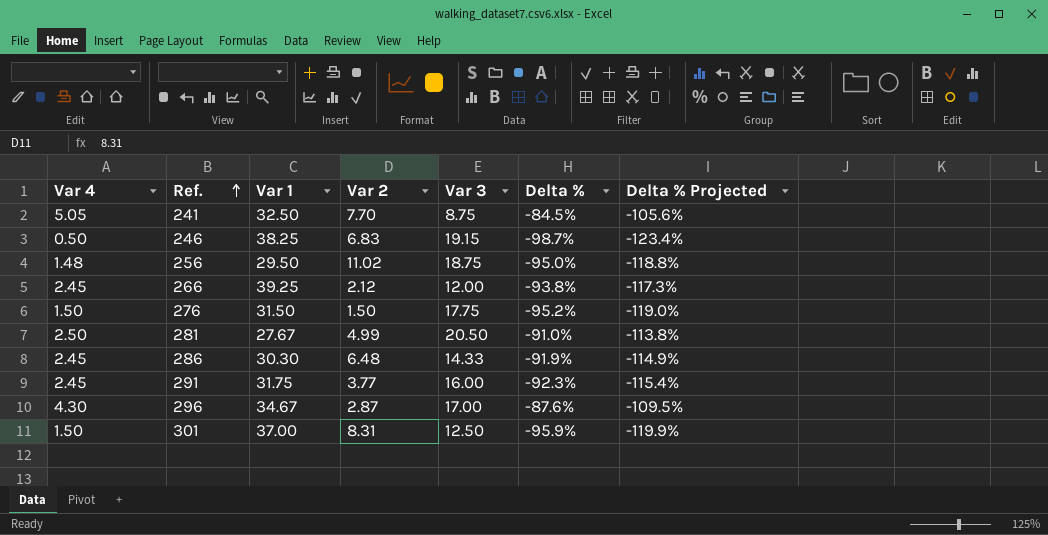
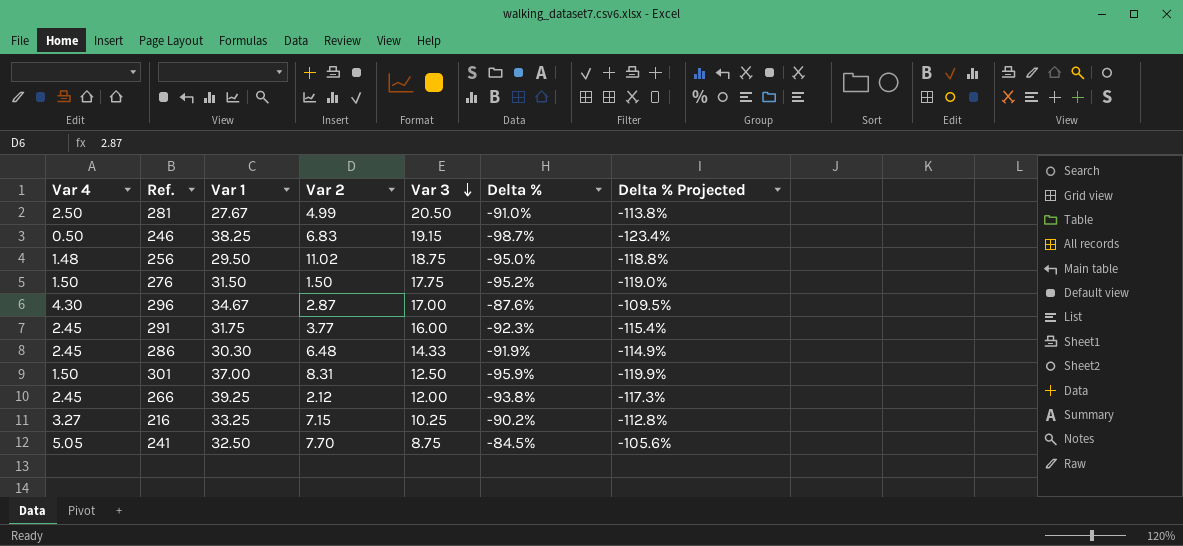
row order: Ref. ascending -> Var 3 descending
row 216: none -> 3.27 | 33.25 | 7.15 | 10.25 | -90.2% | -112.8%

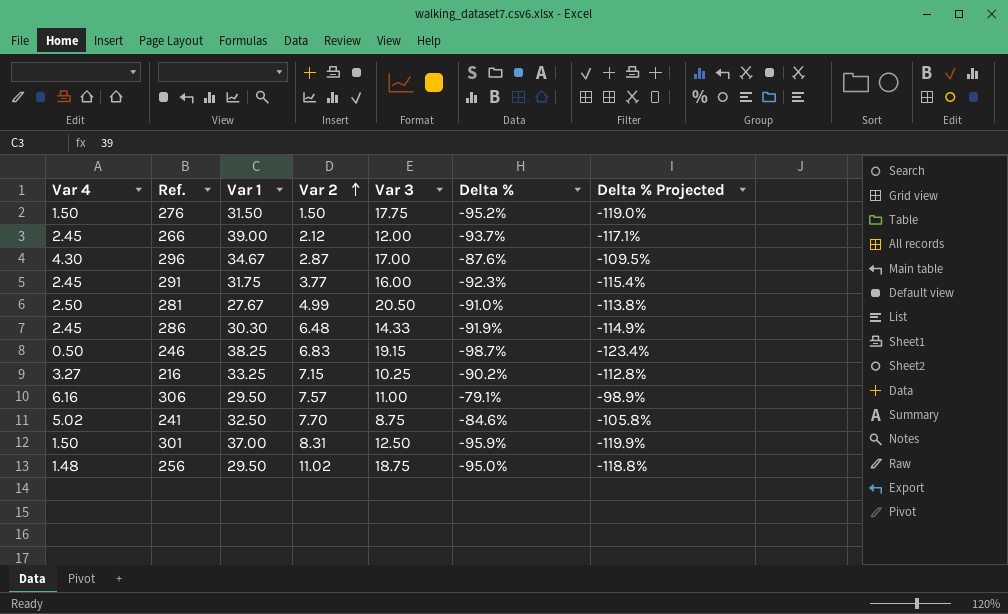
row order: Var 3 descending -> Var 2 ascending
266 | Var 1: 39.25 -> 39.00
266 | Delta %: -93.8% -> -93.7%
266 | Delta % Projected: -117.3% -> -117.1%
row 306: none -> 6.16 | 29.50 | 7.57 | 11.00 | -79.1% | -98.9%
241 | Var 4: 5.05 -> 5.02
241 | Delta %: -84.5% -> -84.6%
241 | Delta % Projected: -105.6% -> -105.8%

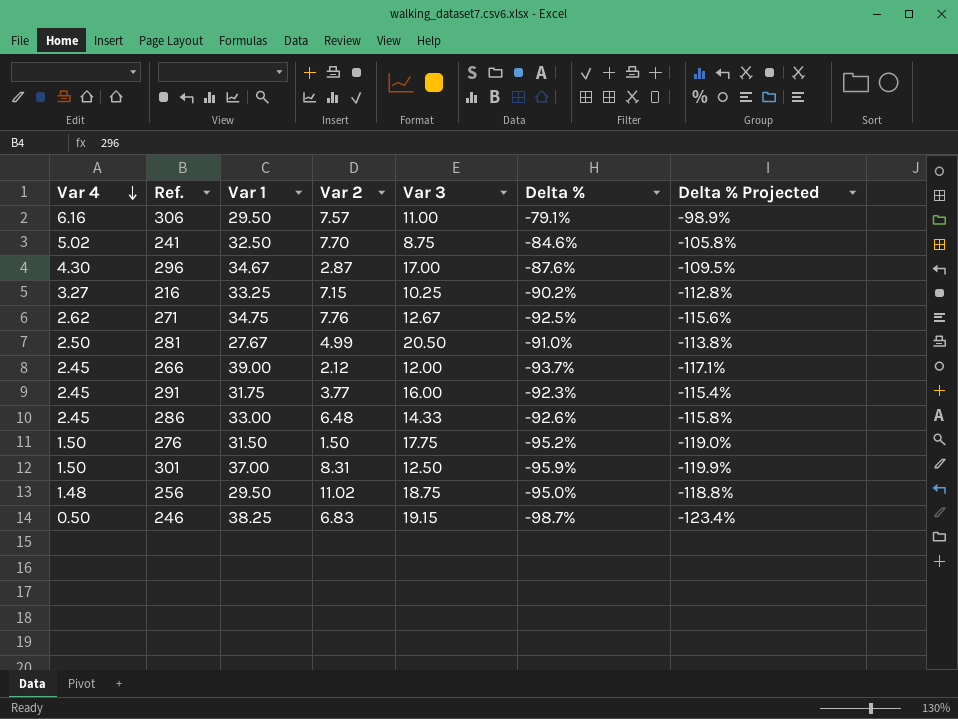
row order: Var 2 ascending -> Var 4 descending
row 271: none -> 2.62 | 34.75 | 7.76 | 12.67 | -92.5% | -115.6%
286 | Var 1: 30.30 -> 33.00
286 | Delta %: -91.9% -> -92.6%
286 | Delta % Projected: -114.9% -> -115.8%

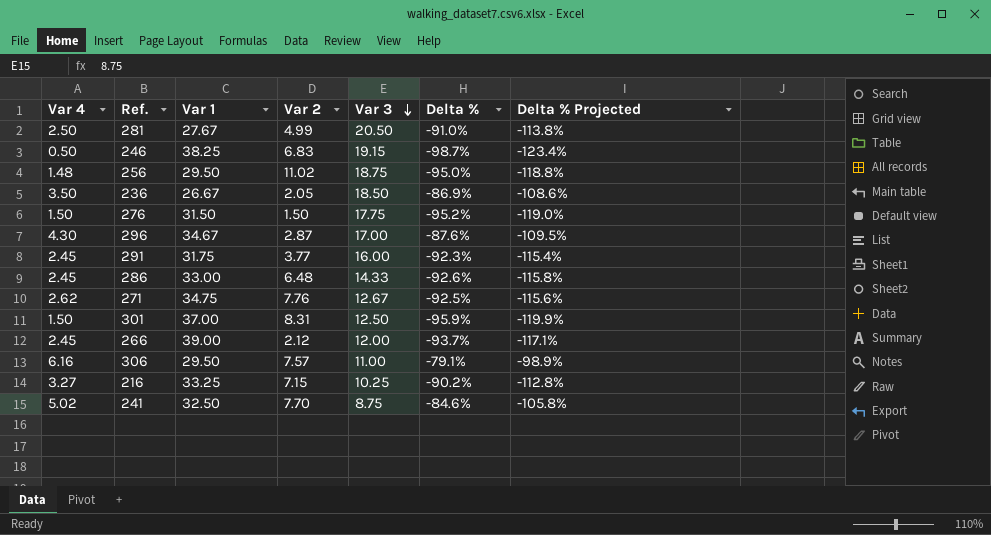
row order: Var 4 descending -> Var 3 descending
row 236: none -> 3.50 | 26.67 | 2.05 | 18.50 | -86.9% | -108.6%

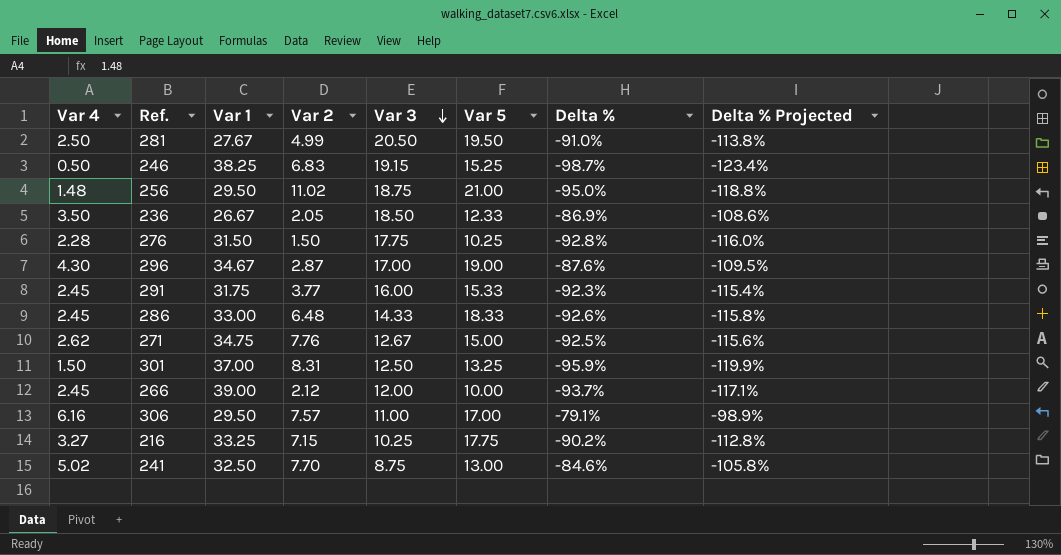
column Var 5 | position: none -> 6
276 | Var 4: 1.50 -> 2.28
276 | Delta %: -95.2% -> -92.8%
276 | Delta % Projected: -119.0% -> -116.0%

